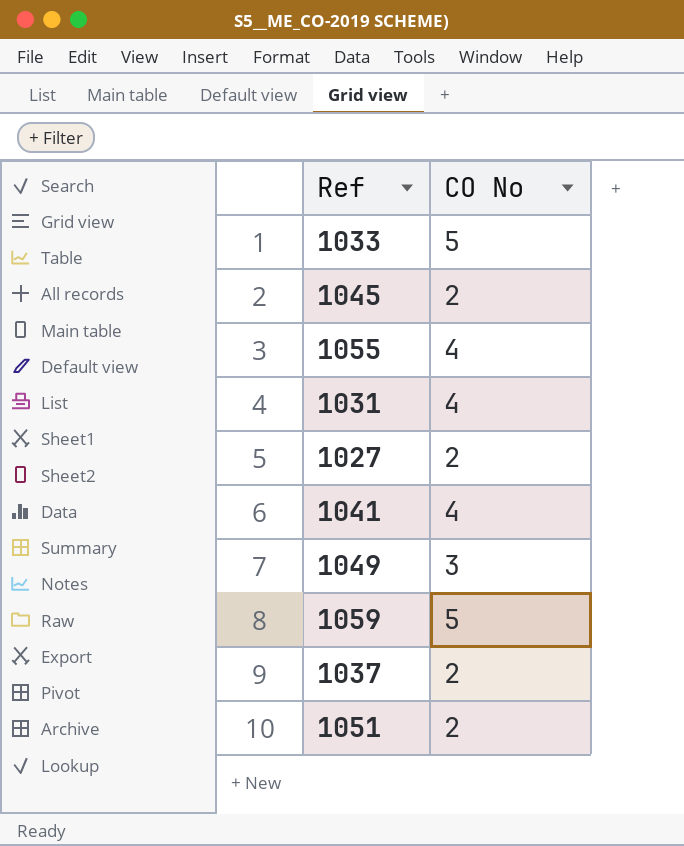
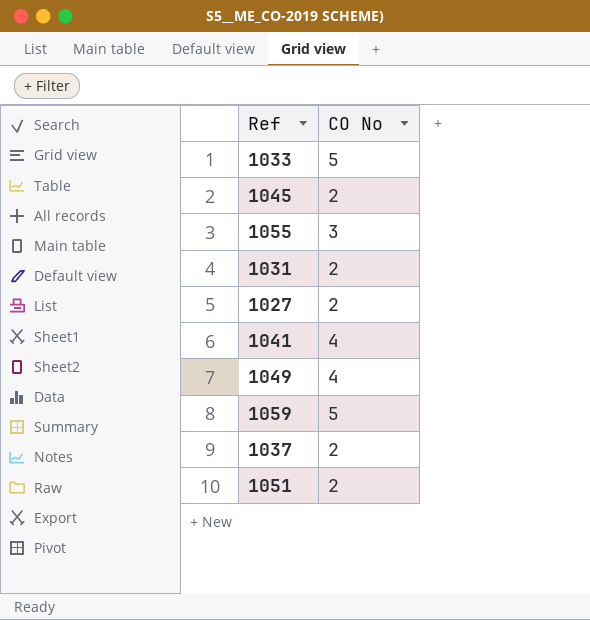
1055 | CO No: 4 -> 3
1031 | CO No: 4 -> 2
1049 | CO No: 3 -> 4

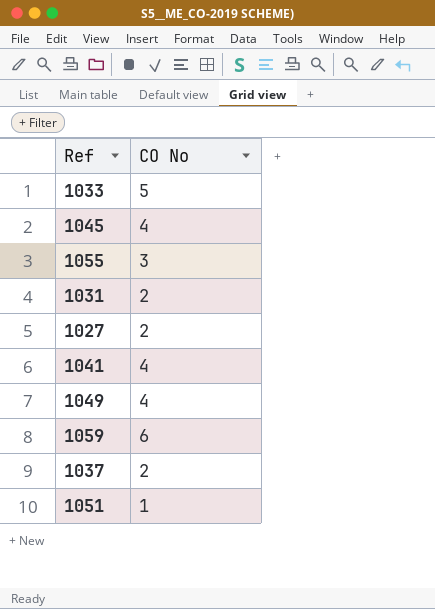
1045 | CO No: 2 -> 4
1059 | CO No: 5 -> 6
1051 | CO No: 2 -> 1

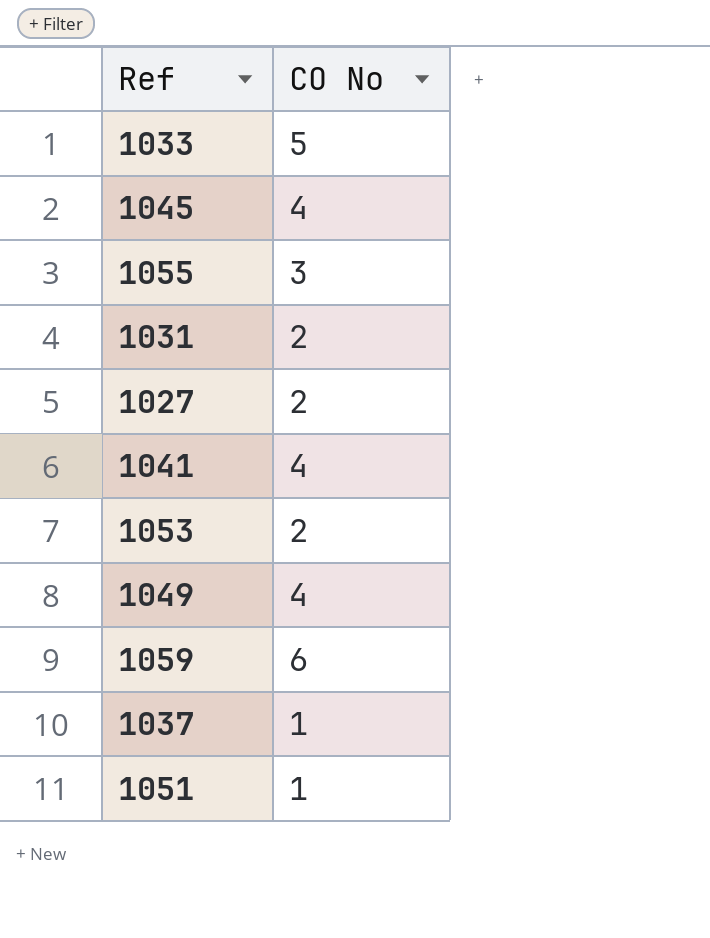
row 1053: none -> 2
1037 | CO No: 2 -> 1

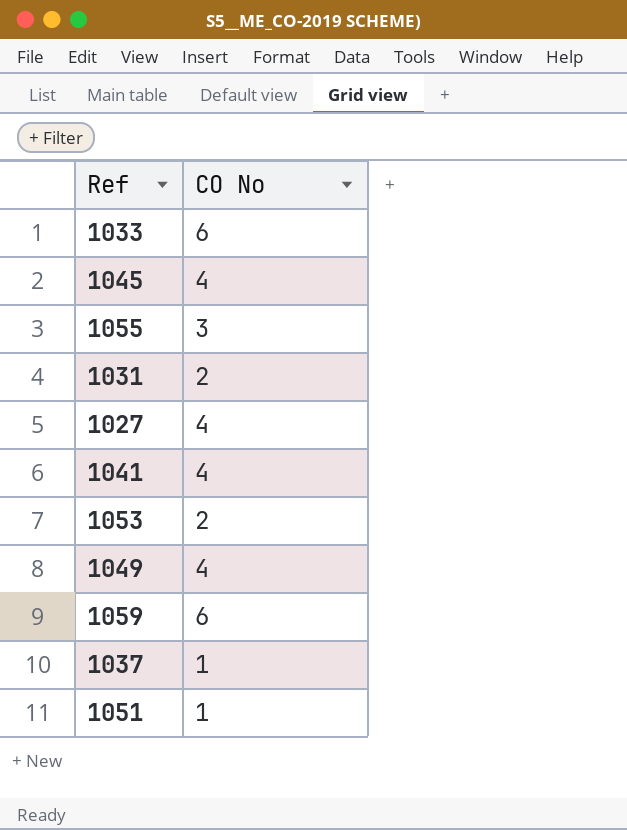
1033 | CO No: 5 -> 6
1027 | CO No: 2 -> 4

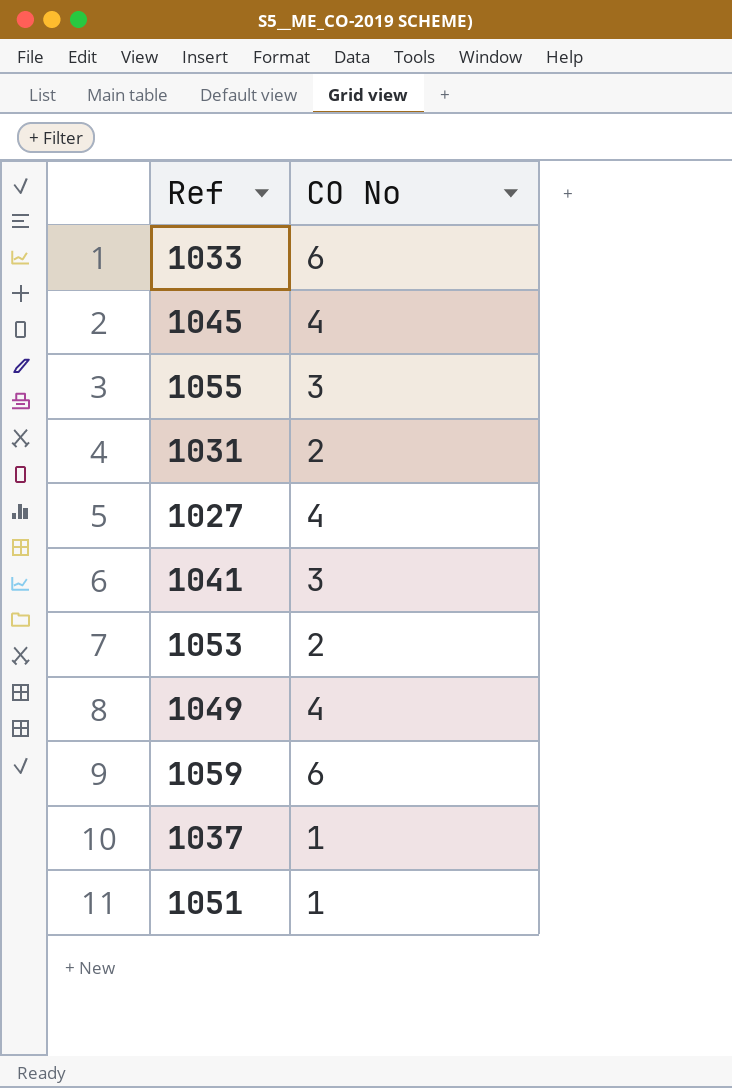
1041 | CO No: 4 -> 3

